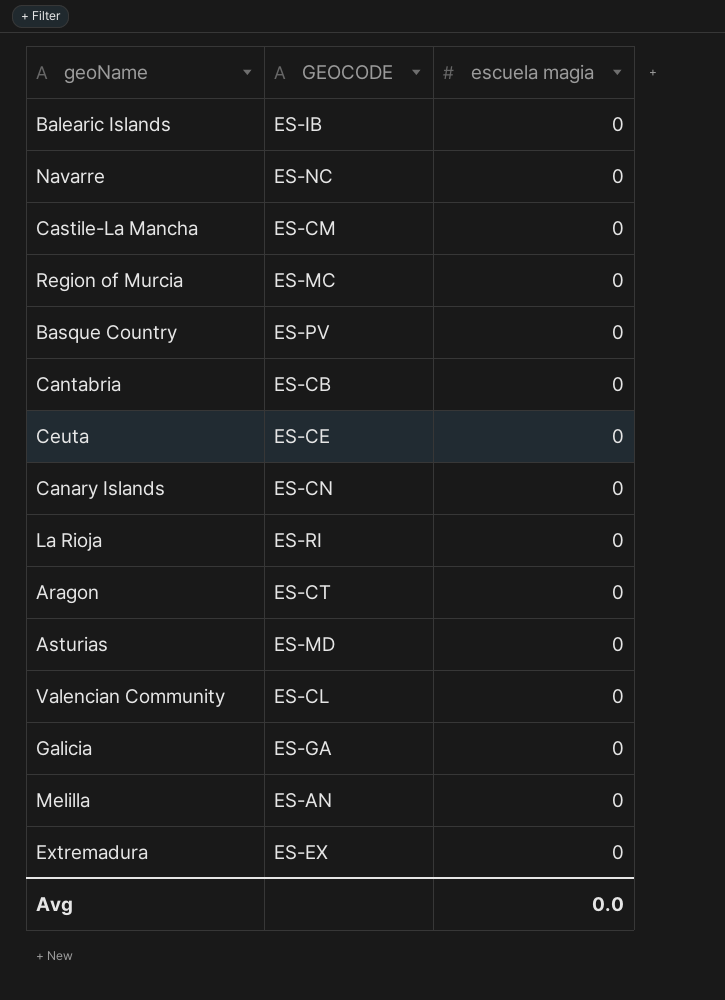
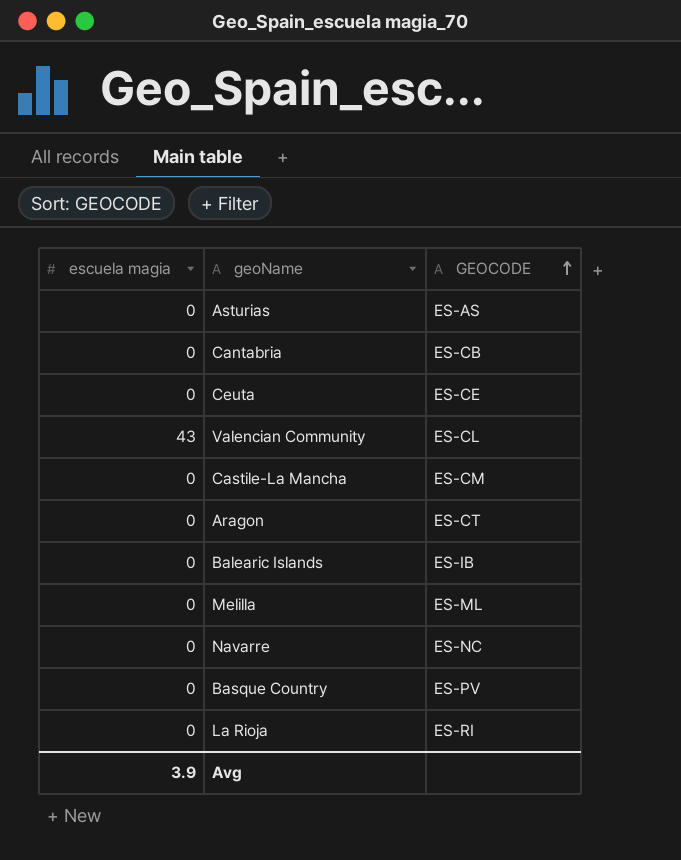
row order: none -> GEOCODE ascending
column escuela magia | position: 3 -> 1
row Region of Murcia: ES-MC | 0 -> none
row Canary Islands: ES-CN | 0 -> none
row Galicia: ES-GA | 0 -> none
row Extremadura: ES-EX | 0 -> none
Asturias | GEOCODE: ES-MD -> ES-AS
Valencian Community | escuela magia: 0 -> 43
Melilla | GEOCODE: ES-AN -> ES-ML
Avg | escuela magia: 0.0 -> 3.9

